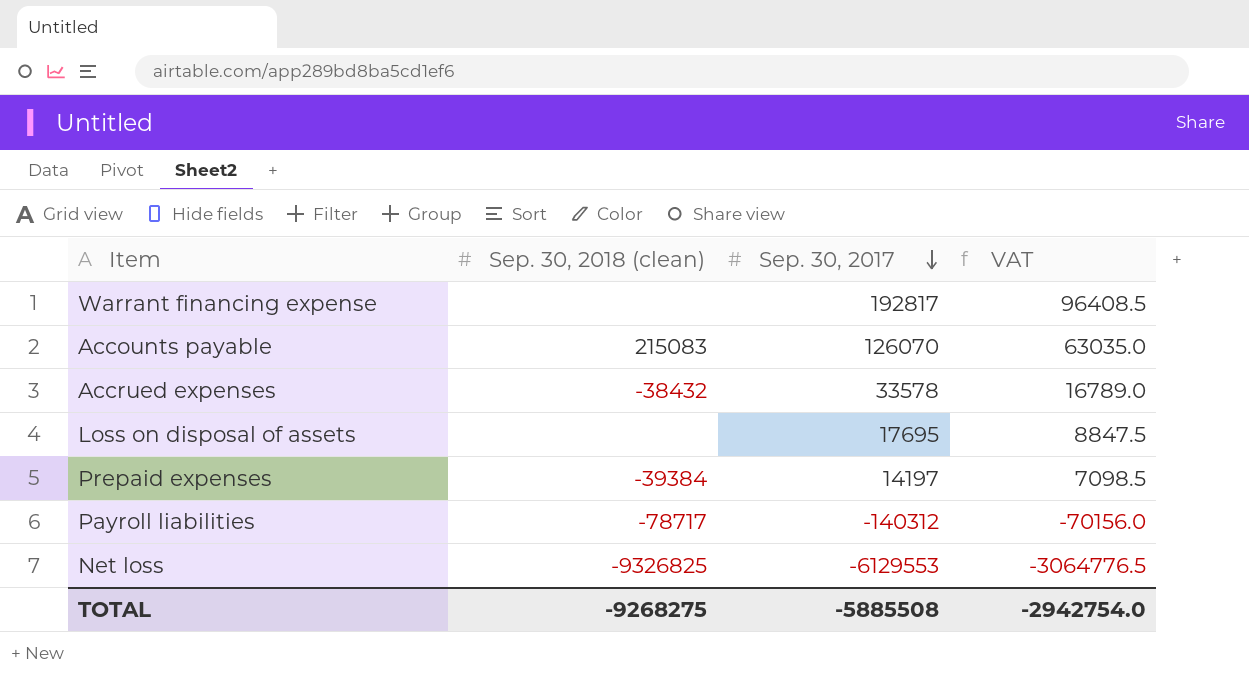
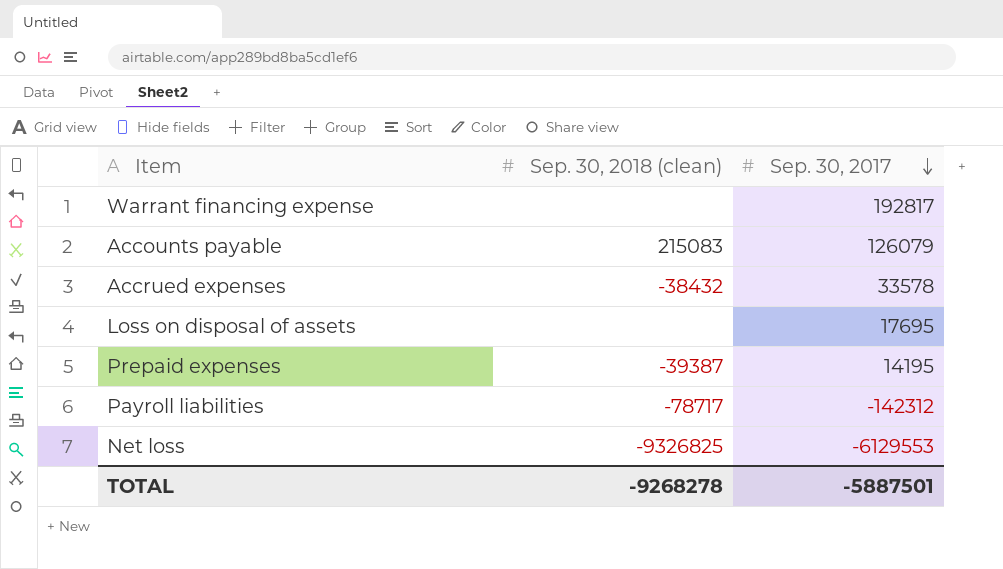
column VAT | formula: [Sep. 30, 2017] * 0.5 -> none
Accounts payable | Sep. 30, 2017: 126070 -> 126079
Prepaid expenses | Sep. 30, 2018 (clean): -39384 -> -39387
Prepaid expenses | Sep. 30, 2017: 14197 -> 14195
Payroll liabilities | Sep. 30, 2017: -140312 -> -142312
TOTAL | Sep. 30, 2018 (clean): -9268275 -> -9268278
TOTAL | Sep. 30, 2017: -5885508 -> -5887501

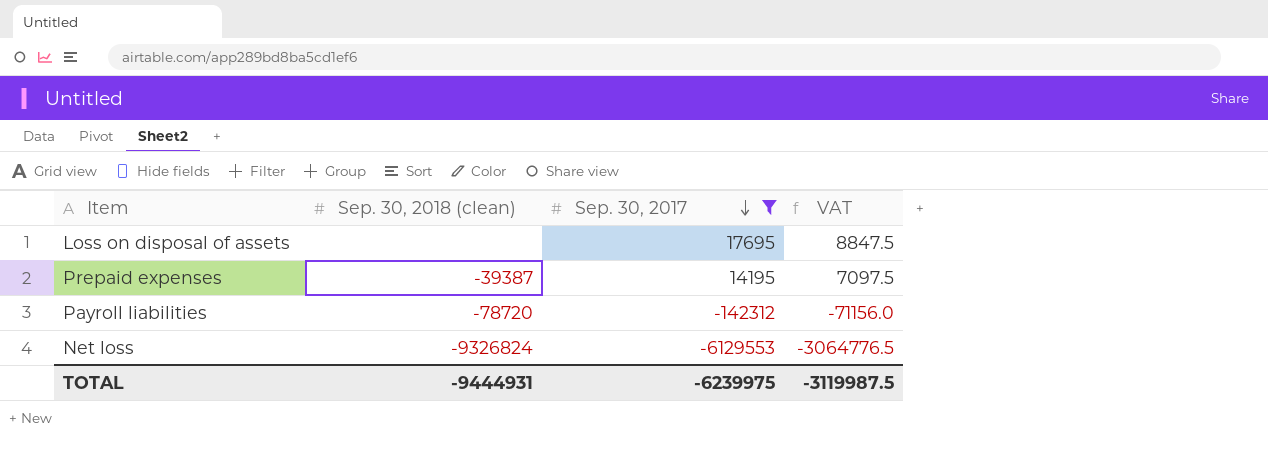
filter: none -> Sep. 30, 2017 <= 17695
column VAT | formula: none -> [Sep. 30, 2017] * 0.5
Payroll liabilities | Sep. 30, 2018 (clean): -78717 -> -78720
Net loss | Sep. 30, 2018 (clean): -9326825 -> -9326824
TOTAL | Sep. 30, 2018 (clean): -9268278 -> -9444931
TOTAL | Sep. 30, 2017: -5887501 -> -6239975

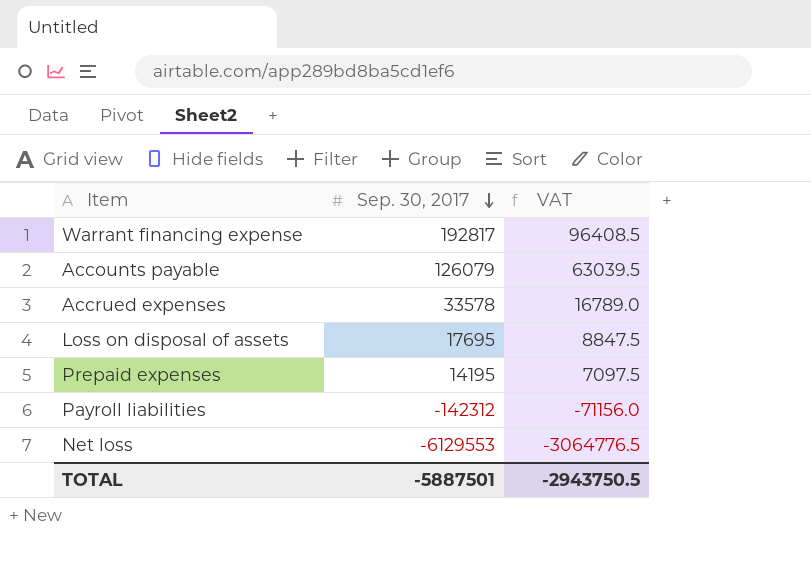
filter: Sep. 30, 2017 <= 17695 -> none
column Sep. 30, 2018 (clean) | position: 2 -> none
TOTAL | Sep. 30, 2017: -6239975 -> -5887501
TOTAL | VAT: -3119987.5 -> -2943750.5

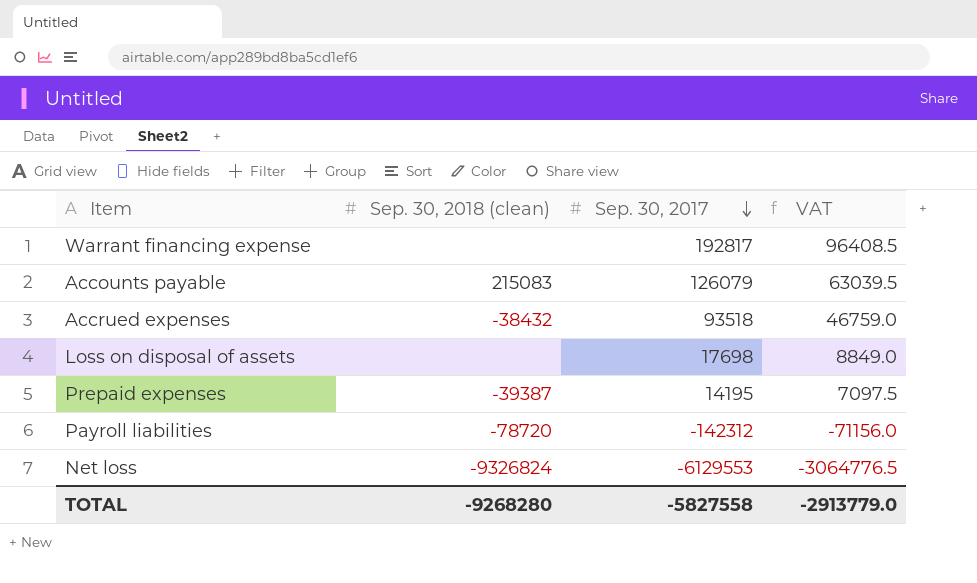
column Sep. 30, 2018 (clean) | position: none -> 2
Accrued expenses | Sep. 30, 2017: 33578 -> 93518
Accrued expenses | VAT: 16789.0 -> 46759.0
Loss on disposal of assets | Sep. 30, 2017: 17695 -> 17698
Loss on disposal of assets | VAT: 8847.5 -> 8849.0
TOTAL | Sep. 30, 2017: -5887501 -> -5827558
TOTAL | VAT: -2943750.5 -> -2913779.0

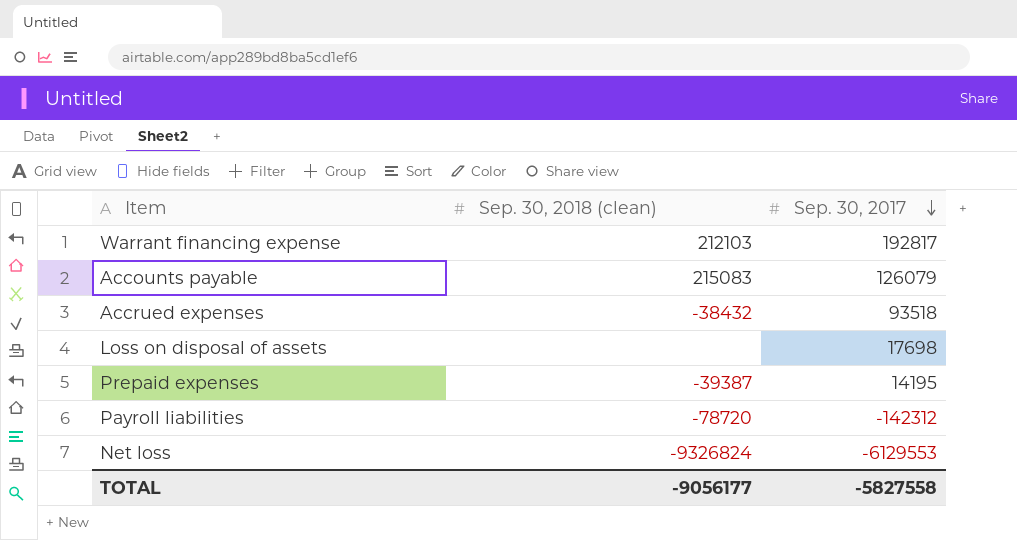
column VAT | formula: [Sep. 30, 2017] * 0.5 -> none
Warrant financing expense | Sep. 30, 2018 (clean): none -> 212103
TOTAL | Sep. 30, 2018 (clean): -9268280 -> -9056177

